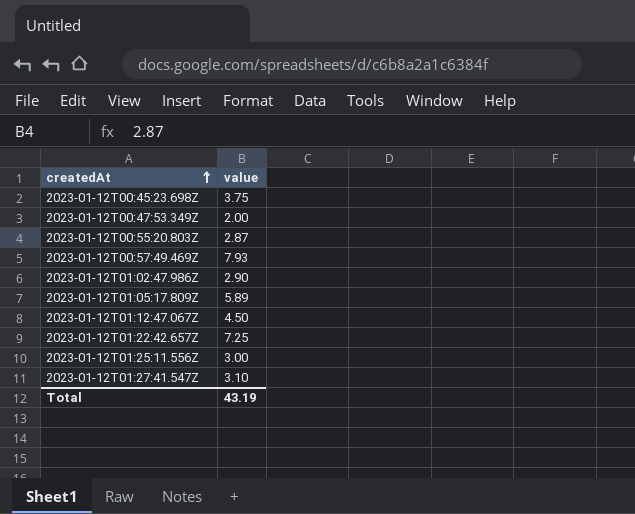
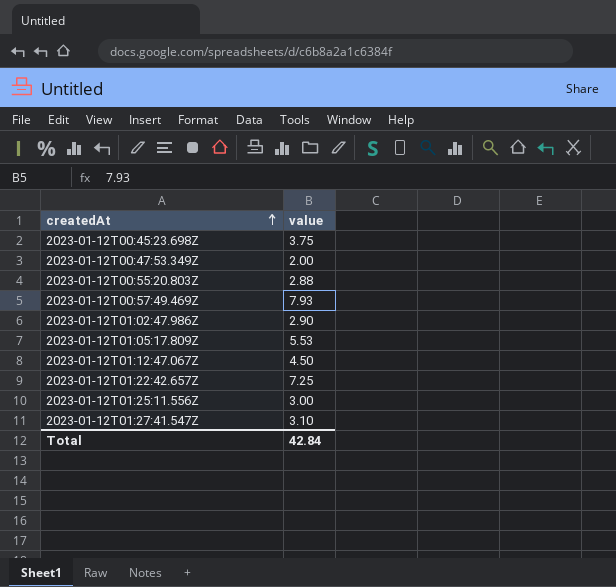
2023-01-12T00:55:20.803Z | value: 2.87 -> 2.88
2023-01-12T01:05:17.809Z | value: 5.89 -> 5.53
Total | value: 43.19 -> 42.84

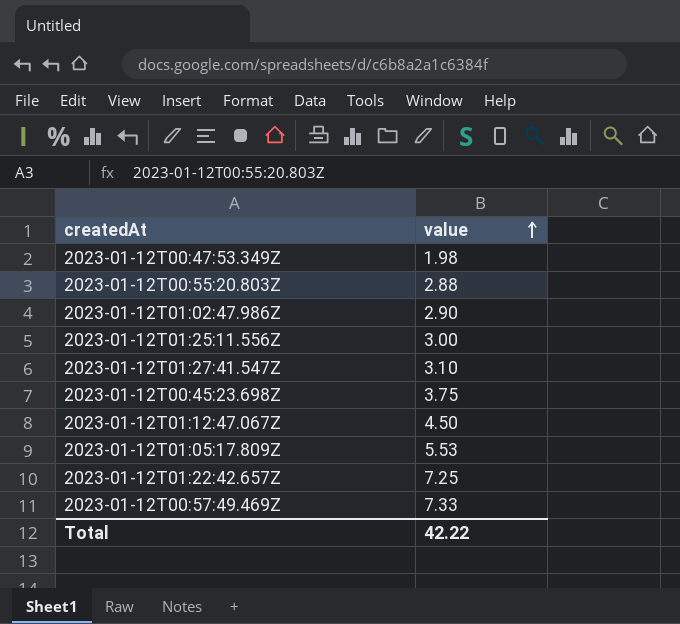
row order: createdAt ascending -> value ascending
2023-01-12T00:47:53.349Z | value: 2.00 -> 1.98
2023-01-12T00:57:49.469Z | value: 7.93 -> 7.33
Total | value: 42.84 -> 42.22

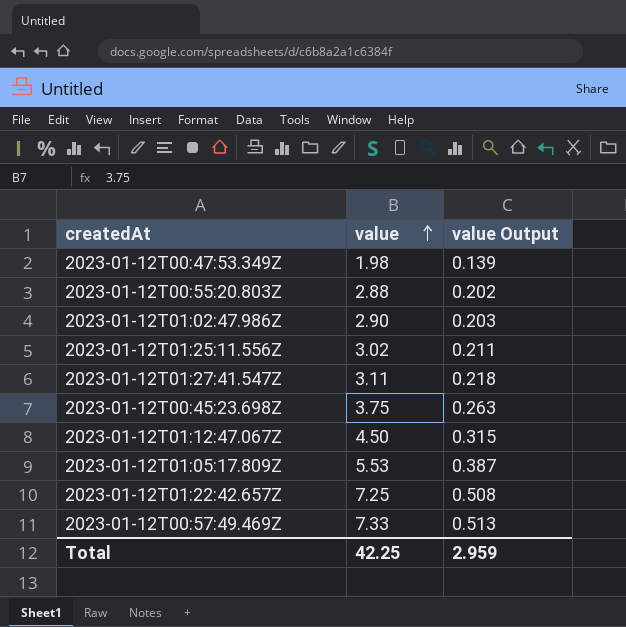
column value Output | formula: none -> [value] * 0.07
2023-01-12T01:25:11.556Z | value: 3.00 -> 3.02
2023-01-12T01:27:41.547Z | value: 3.10 -> 3.11
Total | value: 42.22 -> 42.25

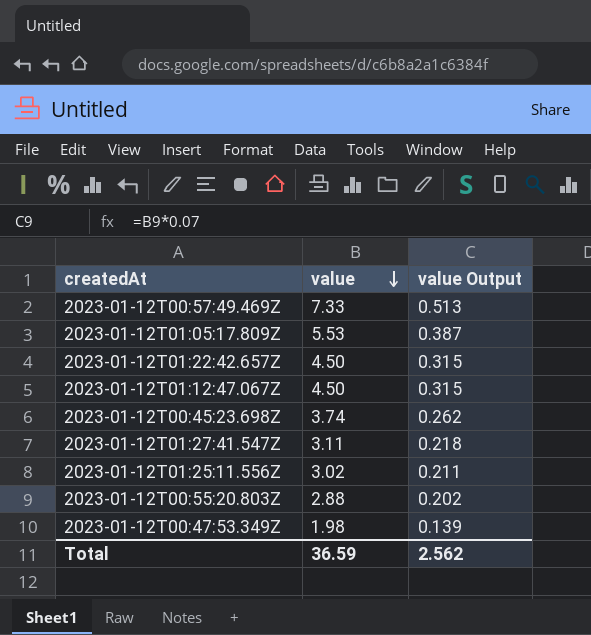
row order: value ascending -> value descending
row 2023-01-12T01:02:47.986Z: 2.90 | 0.203 -> none
2023-01-12T01:22:42.657Z | value: 7.25 -> 4.50
2023-01-12T01:22:42.657Z | value Output: 0.508 -> 0.315
2023-01-12T00:45:23.698Z | value: 3.75 -> 3.74
2023-01-12T00:45:23.698Z | value Output: 0.263 -> 0.262
Total | value: 42.25 -> 36.59
Total | value Output: 2.959 -> 2.562

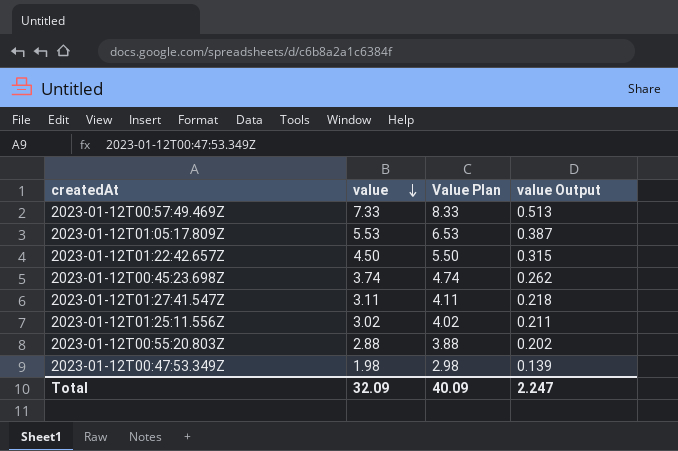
column Value Plan | formula: none -> [value] + 1
row 2023-01-12T01:12:47.067Z: 4.50 | 0.315 -> none
Total | value: 36.59 -> 32.09
Total | value Output: 2.562 -> 2.247

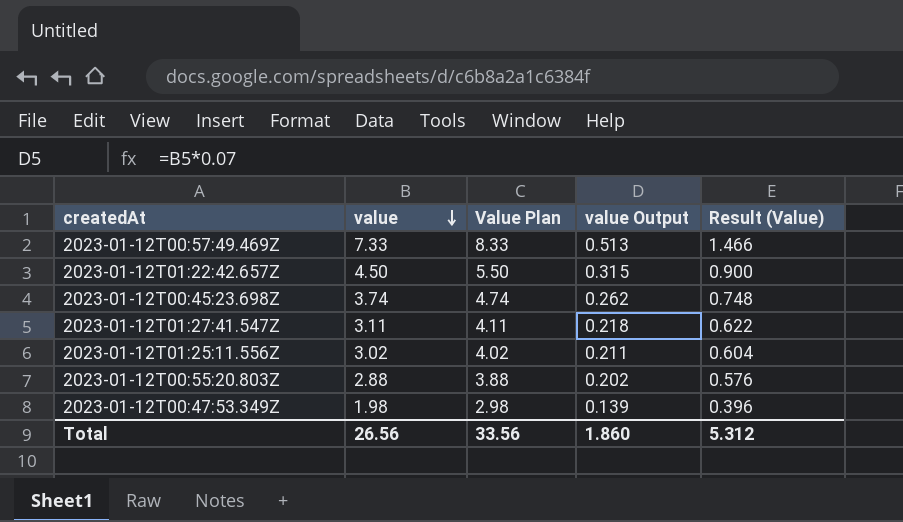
column Result (Value) | formula: none -> [value] * 0.2
row 2023-01-12T01:05:17.809Z: 5.53 | 6.53 | 0.387 -> none
Total | value: 32.09 -> 26.56
Total | Value Plan: 40.09 -> 33.56
Total | value Output: 2.247 -> 1.860

